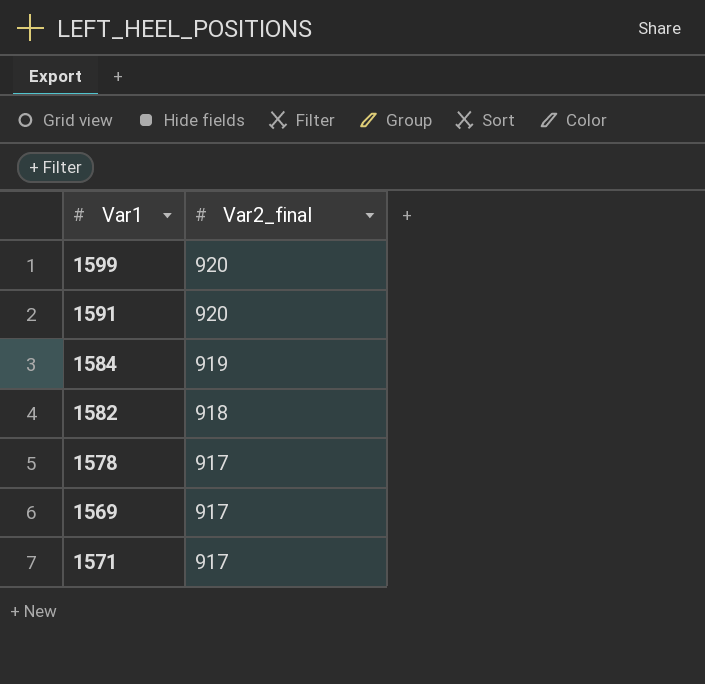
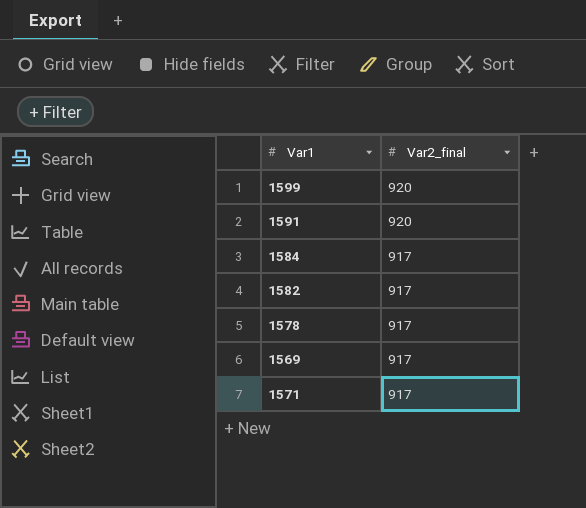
1584 | Var2_final: 919 -> 917
1582 | Var2_final: 918 -> 917

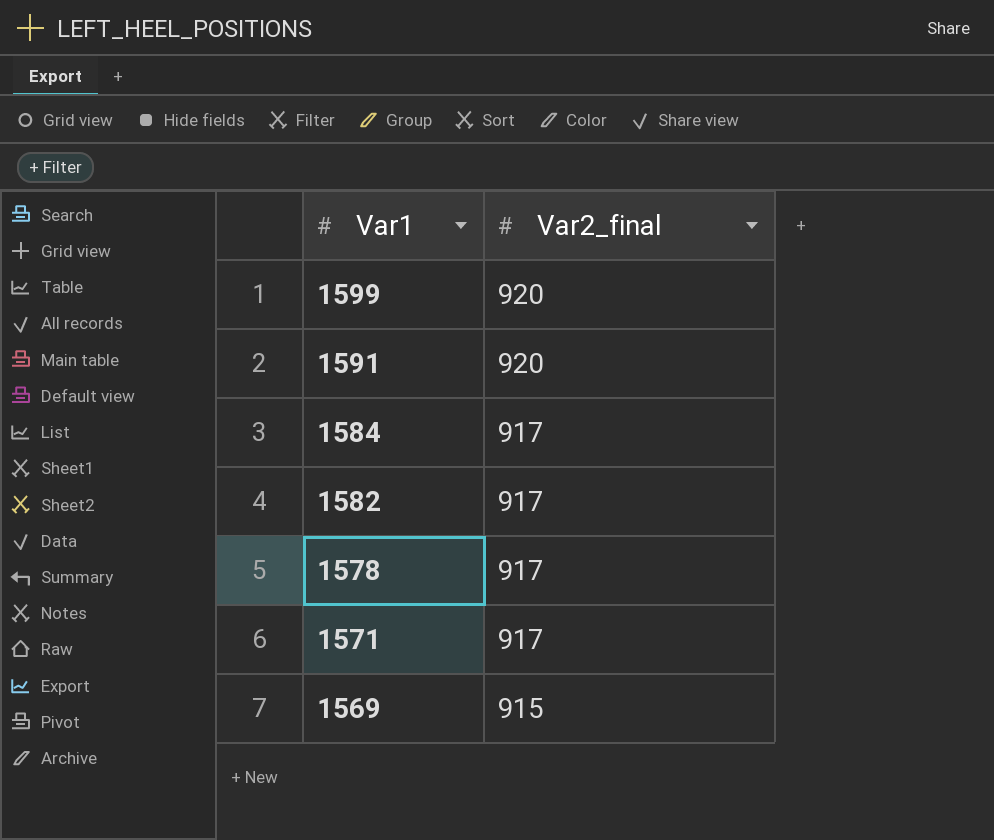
row order: Var2_final descending -> Var1 descending
1569 | Var2_final: 917 -> 915

